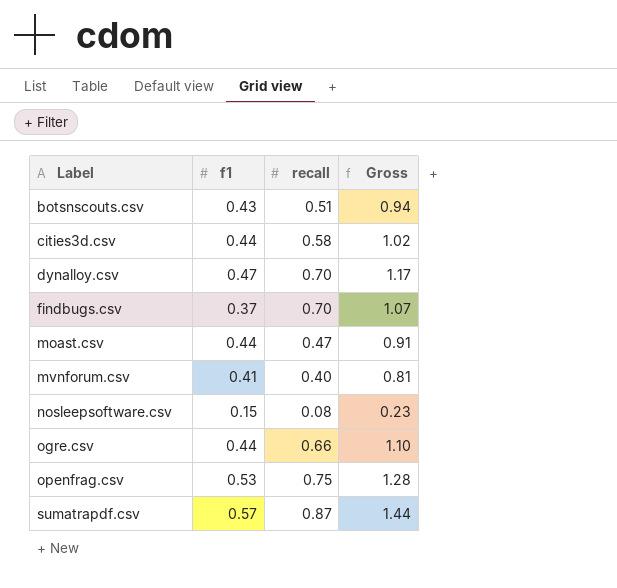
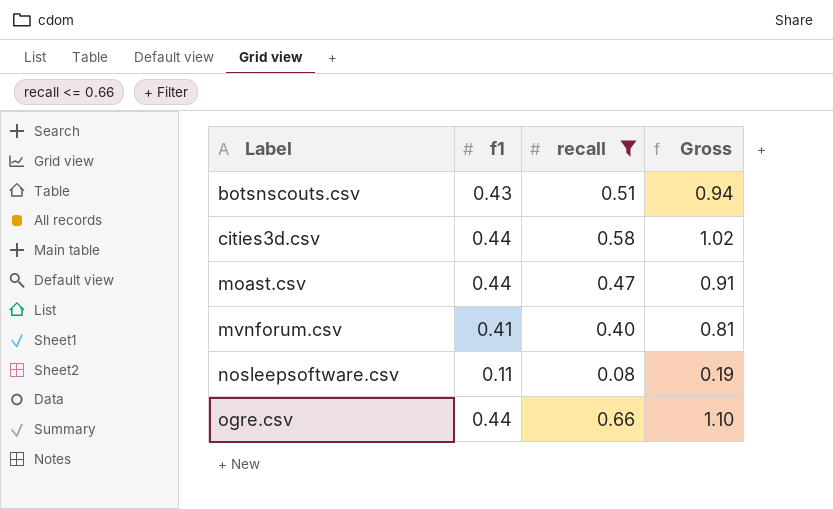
filter: none -> recall <= 0.66
nosleepsoftware.csv | f1: 0.15 -> 0.11
nosleepsoftware.csv | Gross: 0.23 -> 0.19

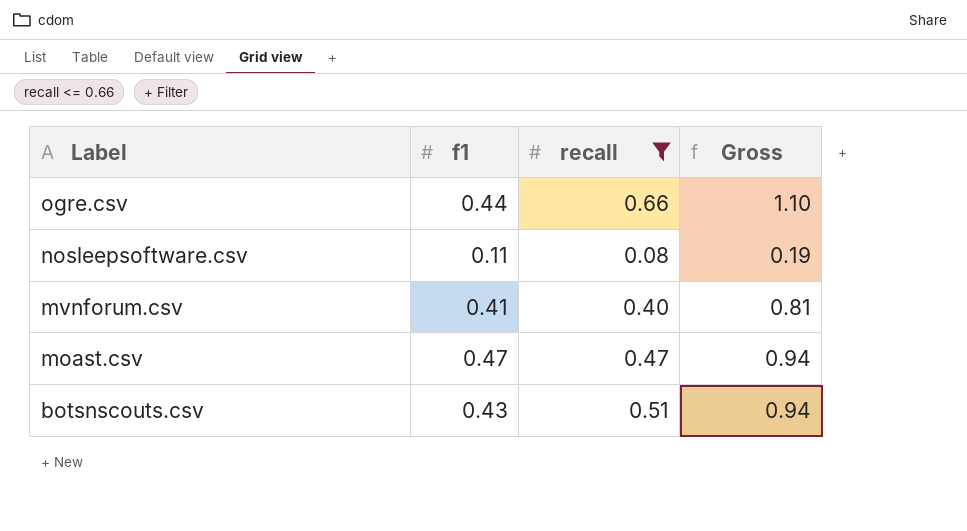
row order: Label ascending -> Label descending
row cities3d.csv: 0.44 | 0.58 | 1.02 -> none
moast.csv | f1: 0.44 -> 0.47
moast.csv | Gross: 0.91 -> 0.94

